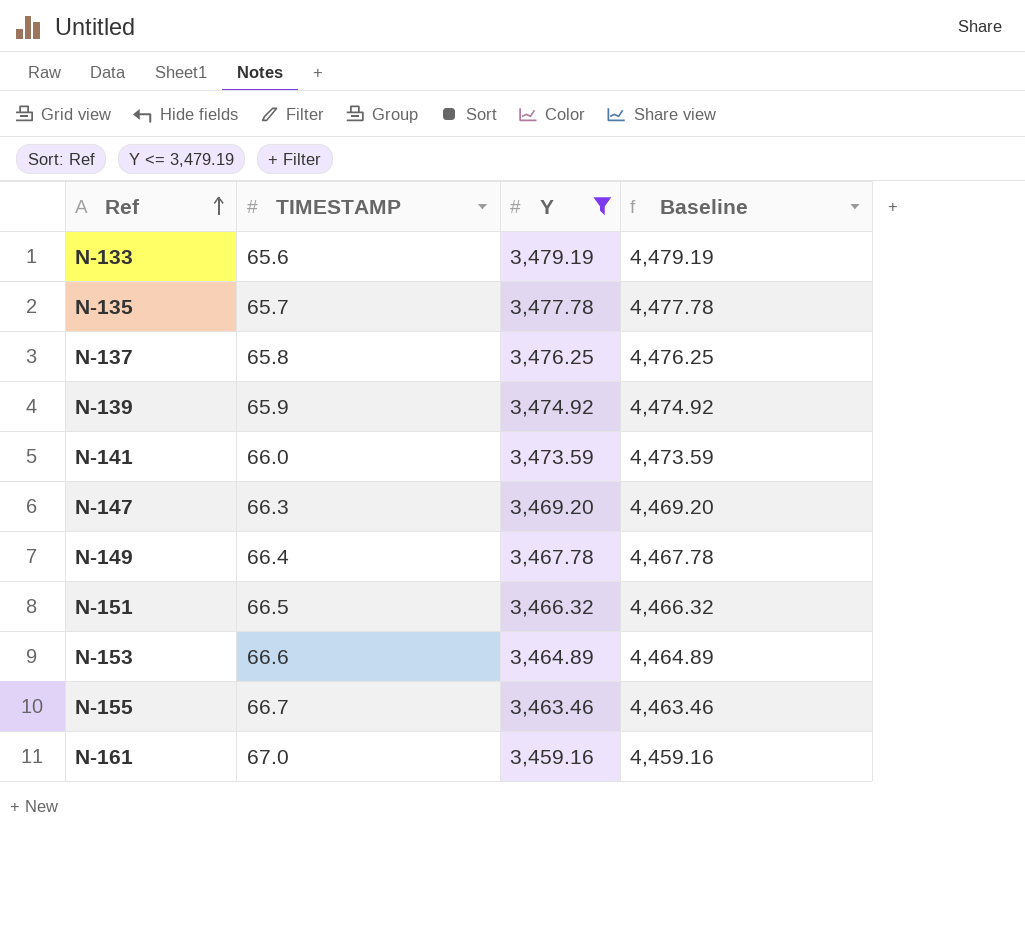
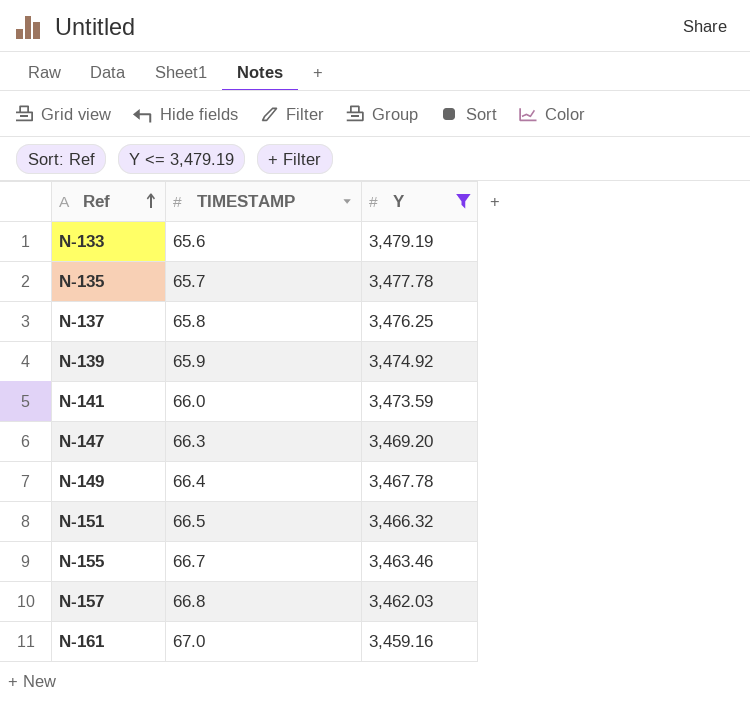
column Baseline | formula: [Y] + 1000 -> none
row N-153: 66.6 | 3,464.89 | 4,464.89 -> none
row N-157: none -> 66.8 | 3,462.03

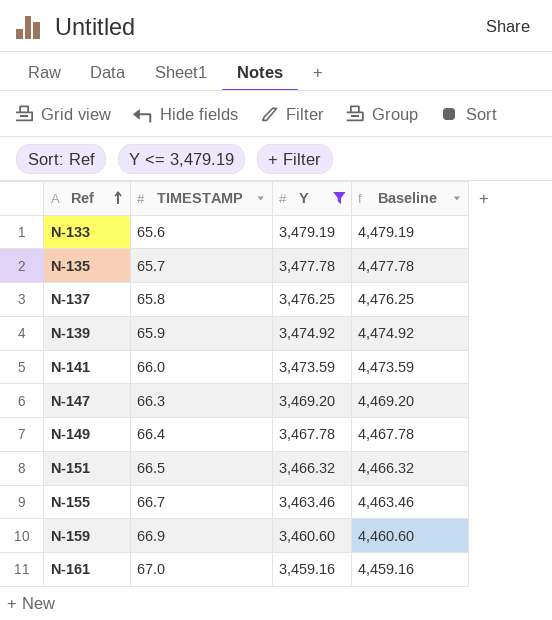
column Baseline | formula: none -> [Y] + 1000
row N-157: 66.8 | 3,462.03 -> none
row N-159: none -> 66.9 | 3,460.60 | 4,460.60

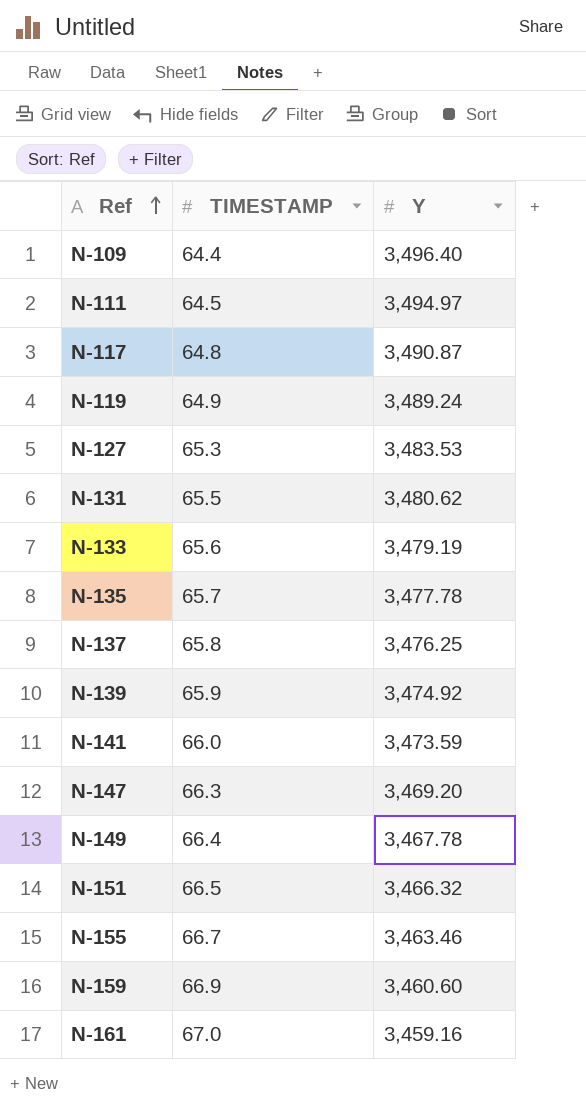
filter: Y <= 3,479.19 -> none
column Baseline | formula: [Y] + 1000 -> none

